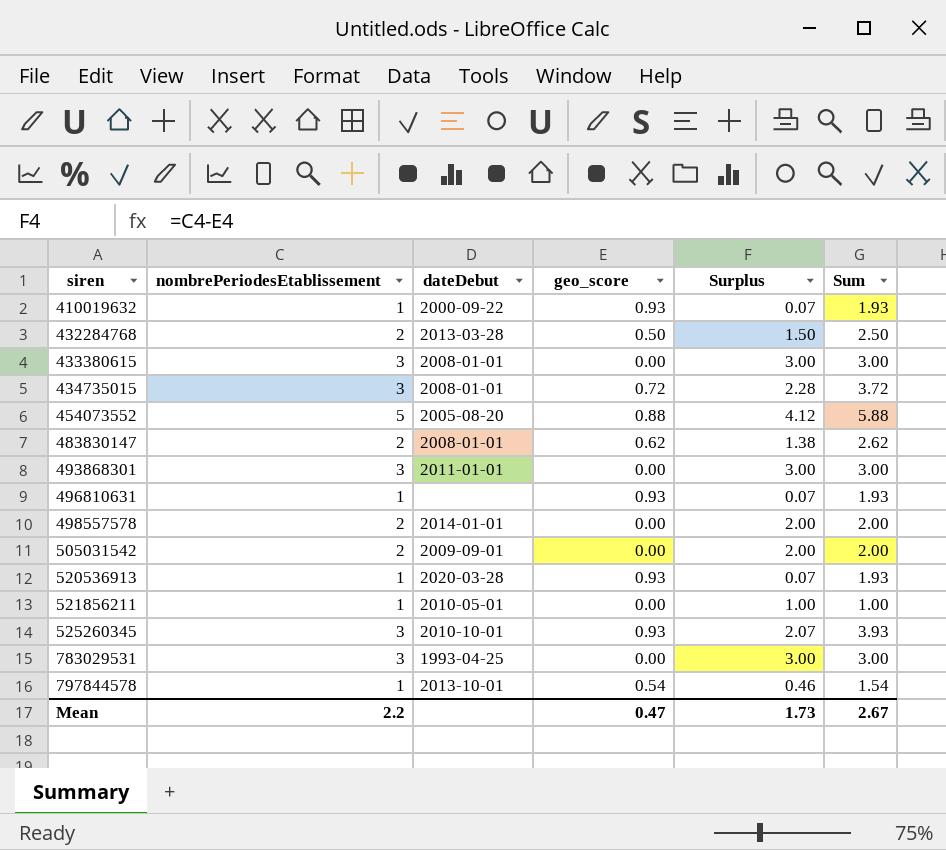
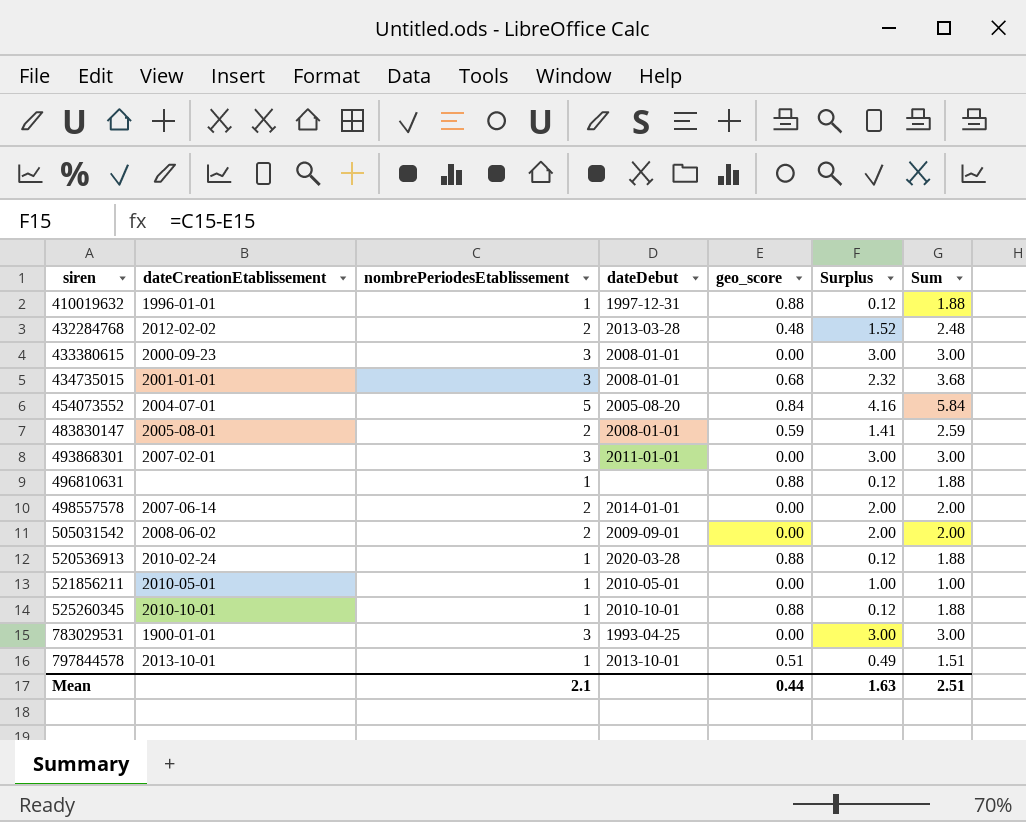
column dateCreationEtablissement | position: none -> 2
410019632 | dateDebut: 2000-09-22 -> 1997-12-31
410019632 | geo_score: 0.93 -> 0.88
410019632 | Surplus: 0.07 -> 0.12
410019632 | Sum: 1.93 -> 1.88
432284768 | geo_score: 0.50 -> 0.48
432284768 | Surplus: 1.50 -> 1.52
432284768 | Sum: 2.50 -> 2.48
434735015 | geo_score: 0.72 -> 0.68
434735015 | Surplus: 2.28 -> 2.32
434735015 | Sum: 3.72 -> 3.68
454073552 | geo_score: 0.88 -> 0.84
454073552 | Surplus: 4.12 -> 4.16
454073552 | Sum: 5.88 -> 5.84
483830147 | geo_score: 0.62 -> 0.59
483830147 | Surplus: 1.38 -> 1.41
483830147 | Sum: 2.62 -> 2.59
496810631 | geo_score: 0.93 -> 0.88
496810631 | Surplus: 0.07 -> 0.12
496810631 | Sum: 1.93 -> 1.88
520536913 | geo_score: 0.93 -> 0.88
520536913 | Surplus: 0.07 -> 0.12
520536913 | Sum: 1.93 -> 1.88
525260345 | nombrePeriodesEtablissement: 3 -> 1
525260345 | geo_score: 0.93 -> 0.88
525260345 | Surplus: 2.07 -> 0.12
525260345 | Sum: 3.93 -> 1.88
797844578 | geo_score: 0.54 -> 0.51
797844578 | Surplus: 0.46 -> 0.49
797844578 | Sum: 1.54 -> 1.51
Mean | nombrePeriodesEtablissement: 2.2 -> 2.1
Mean | geo_score: 0.47 -> 0.44
Mean | Surplus: 1.73 -> 1.63
Mean | Sum: 2.67 -> 2.51

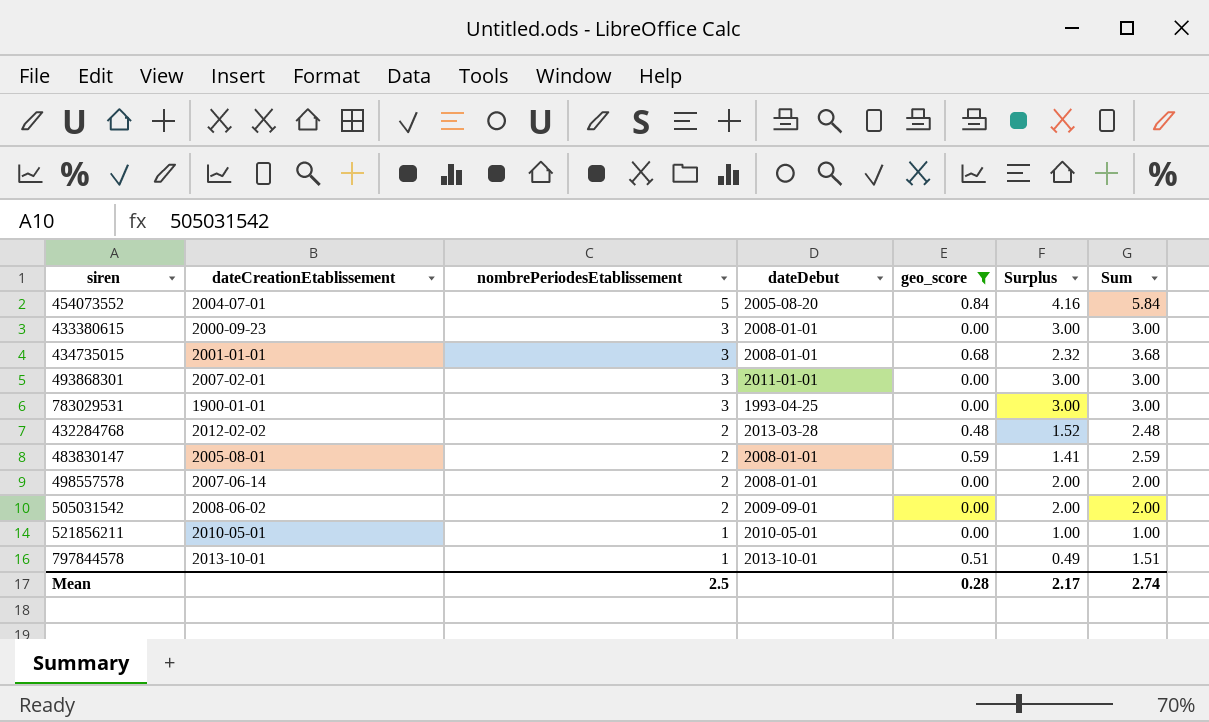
filter: none -> geo_score != 0.88
row order: siren ascending -> nombrePeriodesEtablissement descending
498557578 | dateDebut: 2014-01-01 -> 2008-01-01
Mean | nombrePeriodesEtablissement: 2.1 -> 2.5
Mean | geo_score: 0.44 -> 0.28
Mean | Surplus: 1.63 -> 2.17
Mean | Sum: 2.51 -> 2.74

